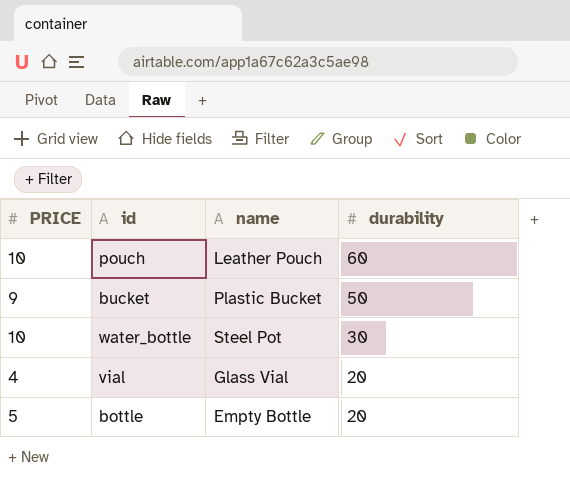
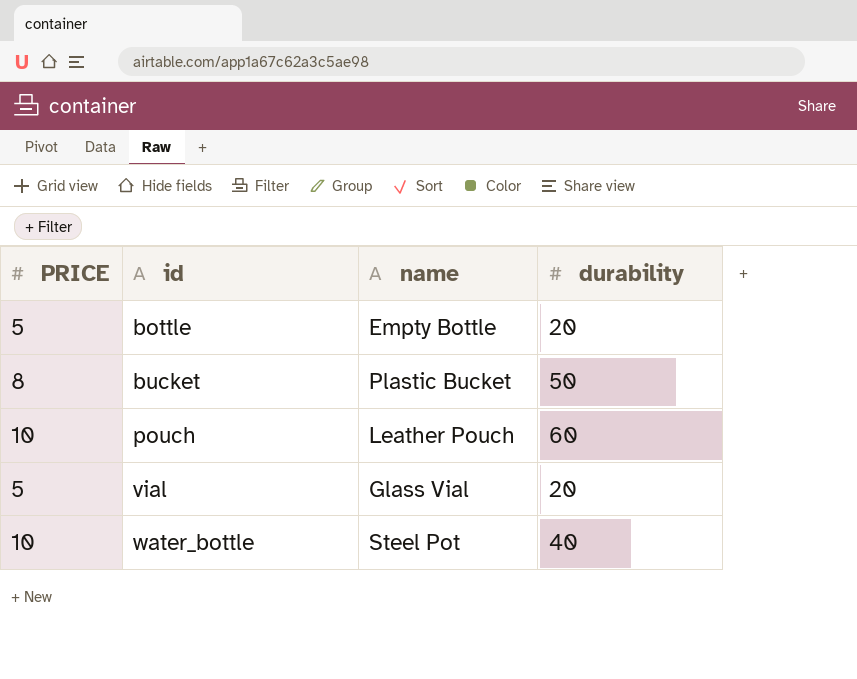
row order: durability descending -> id ascending
bucket | PRICE: 9 -> 8
vial | PRICE: 4 -> 5
water_bottle | durability: 30 -> 40

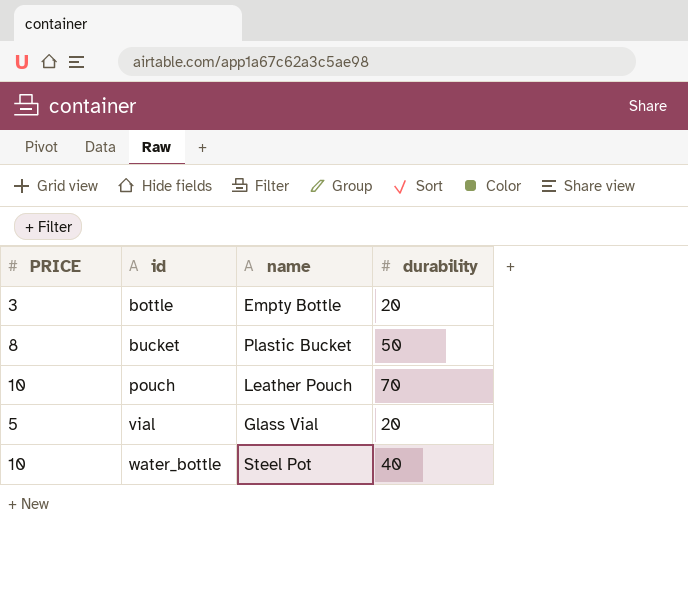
bottle | PRICE: 5 -> 3
pouch | durability: 60 -> 70

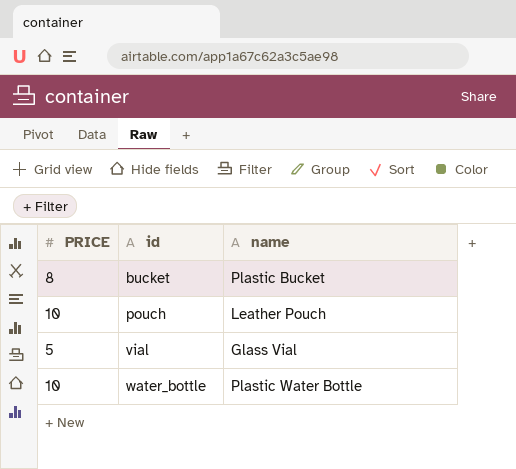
column durability | position: 4 -> none
row bottle: 3 | Empty Bottle | 20 -> none
water_bottle | name: Steel Pot -> Plastic Water Bottle

